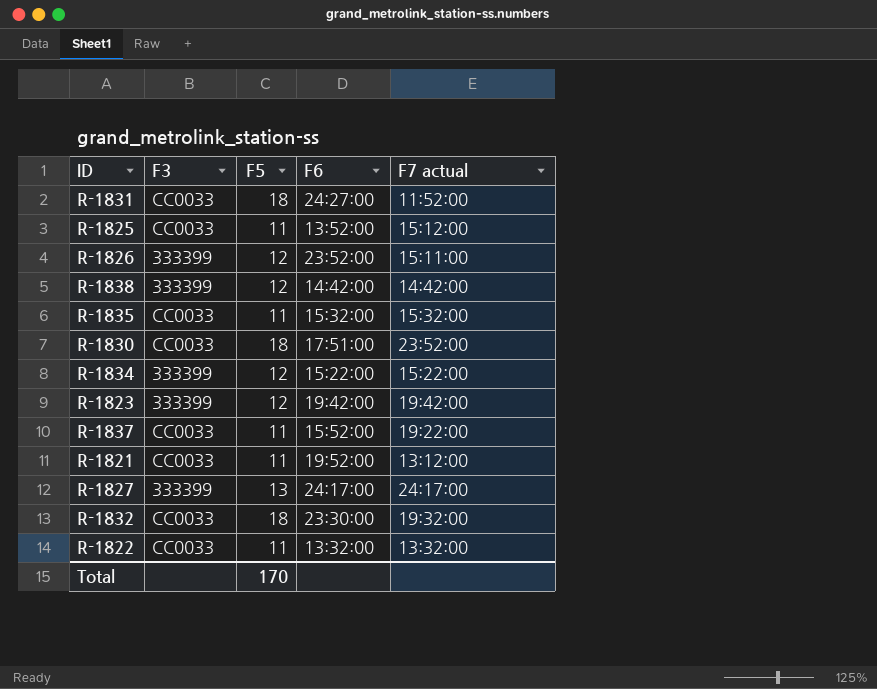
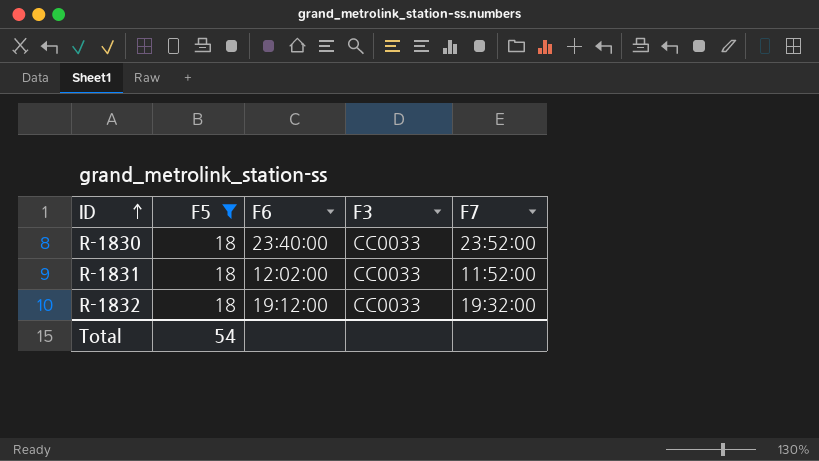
filter: none -> F5 = 18
row order: none -> ID ascending
column F3 | position: 2 -> 4
column name: F7 actual -> F7
R-1830 | F6: 17:51:00 -> 23:40:00
R-1831 | F6: 24:27:00 -> 12:02:00
R-1832 | F6: 23:30:00 -> 19:12:00
Total | F5: 170 -> 54

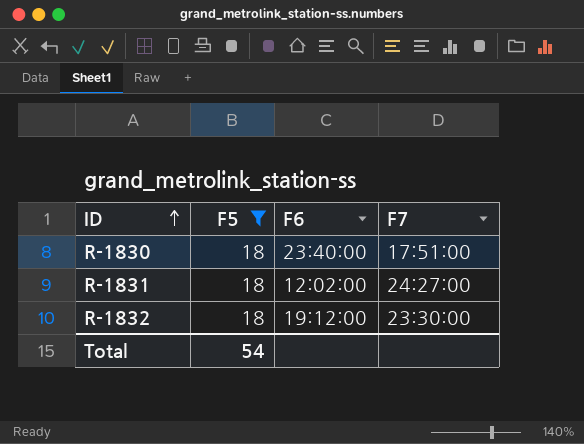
column F3 | position: 4 -> none
R-1830 | F7: 23:52:00 -> 17:51:00
R-1831 | F7: 11:52:00 -> 24:27:00
R-1832 | F7: 19:32:00 -> 23:30:00

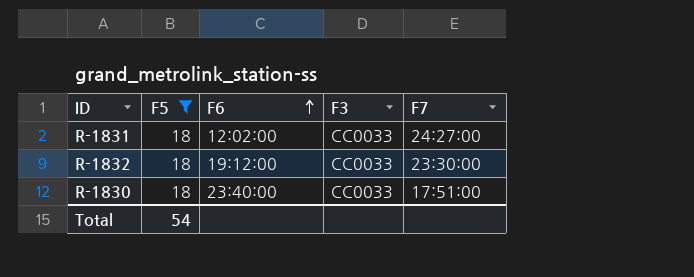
row order: ID ascending -> F6 ascending
column F3 | position: none -> 4

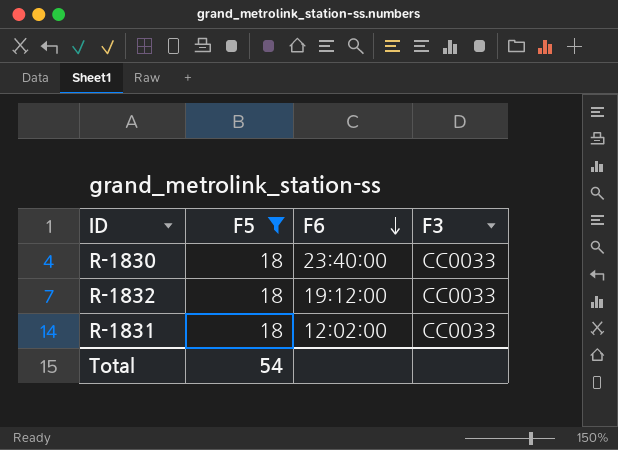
row order: F6 ascending -> F6 descending
column F7 | position: 5 -> none

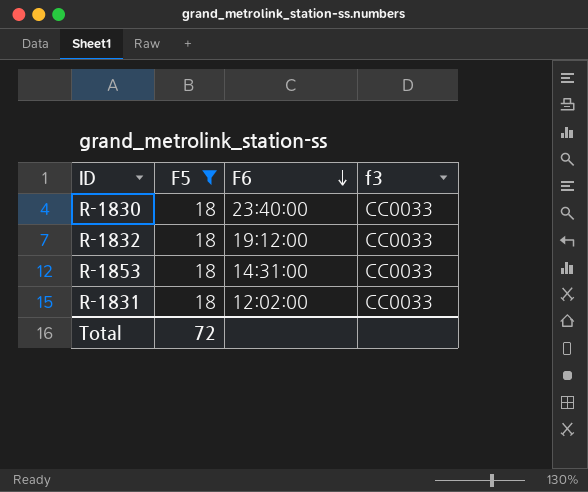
column name: F3 -> f3
row R-1853: none -> 18 | 14:31:00 | CC0033
Total | F5: 54 -> 72

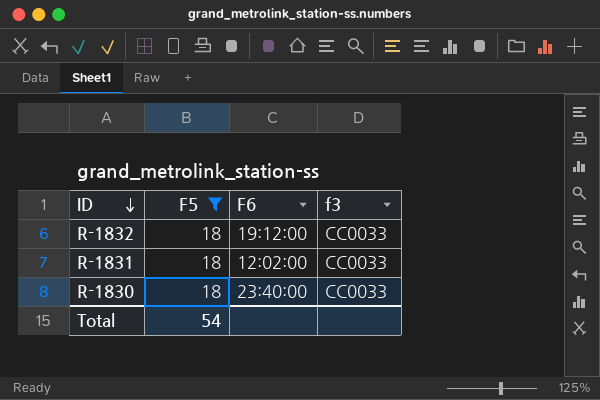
row order: F6 descending -> ID descending
row R-1853: 18 | 14:31:00 | CC0033 -> none
Total | F5: 72 -> 54

